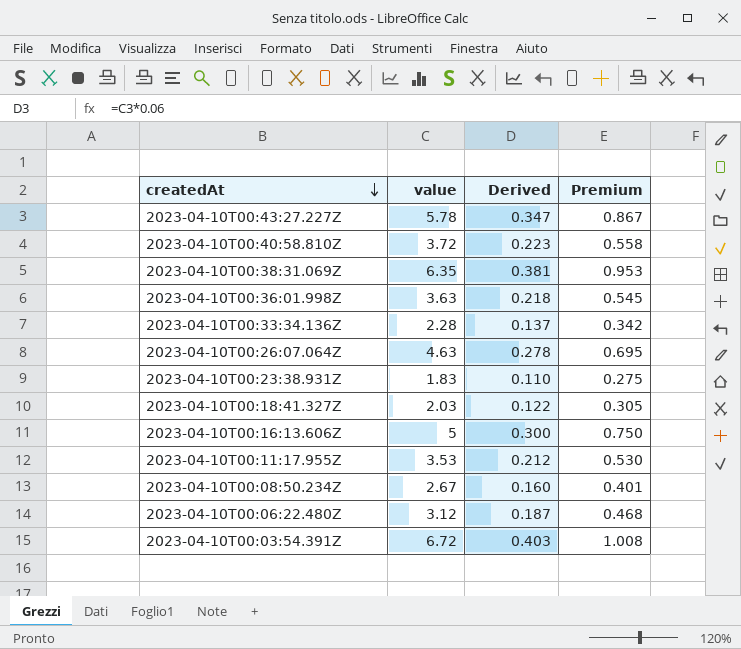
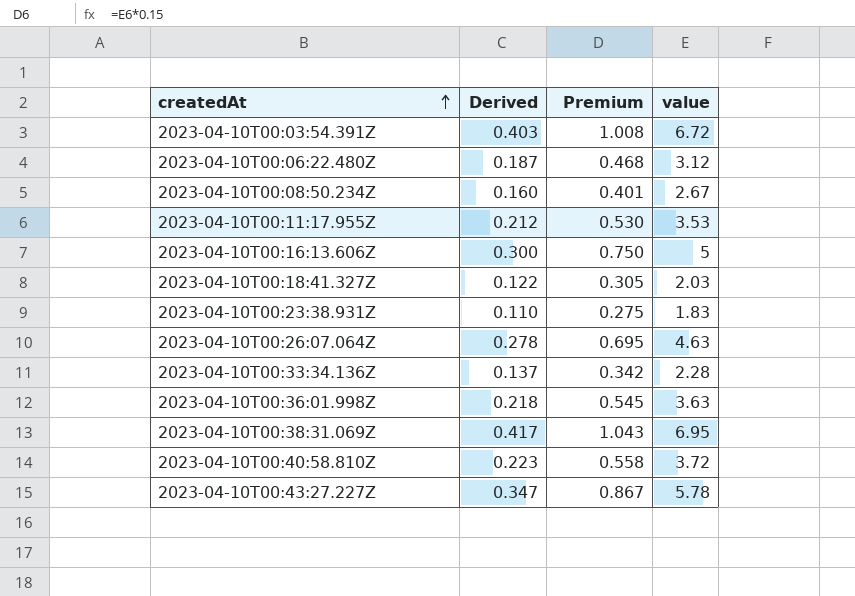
row order: createdAt descending -> createdAt ascending
column value | position: 2 -> 4
2023-04-10T00:38:31.069Z | Derived: 0.381 -> 0.417
2023-04-10T00:38:31.069Z | Premium: 0.953 -> 1.043
2023-04-10T00:38:31.069Z | value: 6.35 -> 6.95

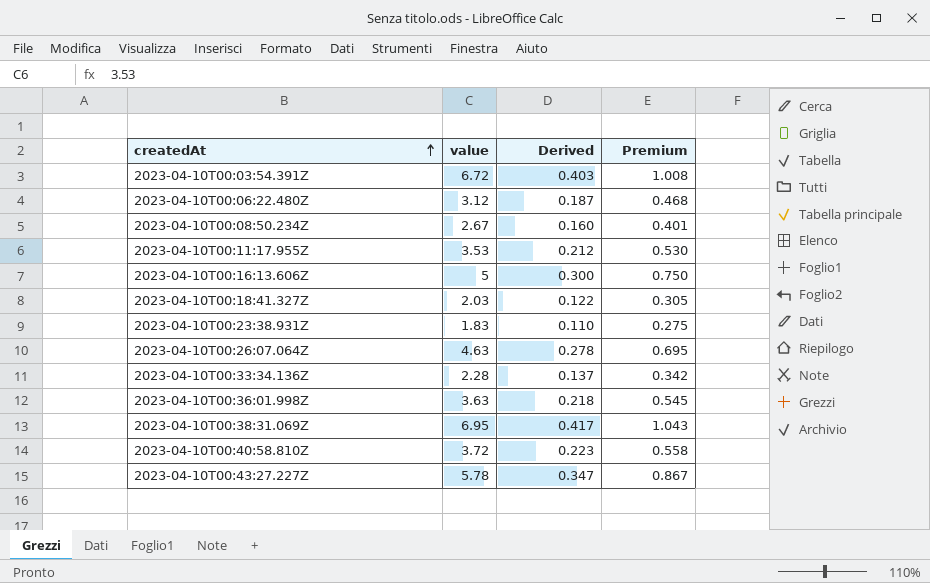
column value | position: 4 -> 2

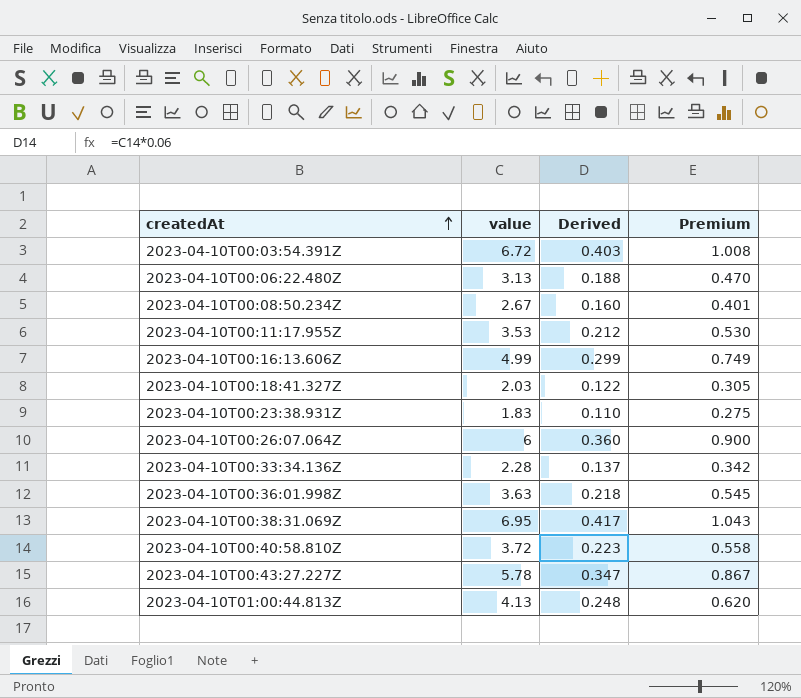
2023-04-10T00:06:22.480Z | value: 3.12 -> 3.13
2023-04-10T00:06:22.480Z | Derived: 0.187 -> 0.188
2023-04-10T00:06:22.480Z | Premium: 0.468 -> 0.470
2023-04-10T00:16:13.606Z | value: 5 -> 4.99
2023-04-10T00:16:13.606Z | Derived: 0.300 -> 0.299
2023-04-10T00:16:13.606Z | Premium: 0.750 -> 0.749
2023-04-10T00:26:07.064Z | value: 4.63 -> 6
2023-04-10T00:26:07.064Z | Derived: 0.278 -> 0.360
2023-04-10T00:26:07.064Z | Premium: 0.695 -> 0.900
row 2023-04-10T01:00:44.813Z: none -> 4.13 | 0.248 | 0.620

